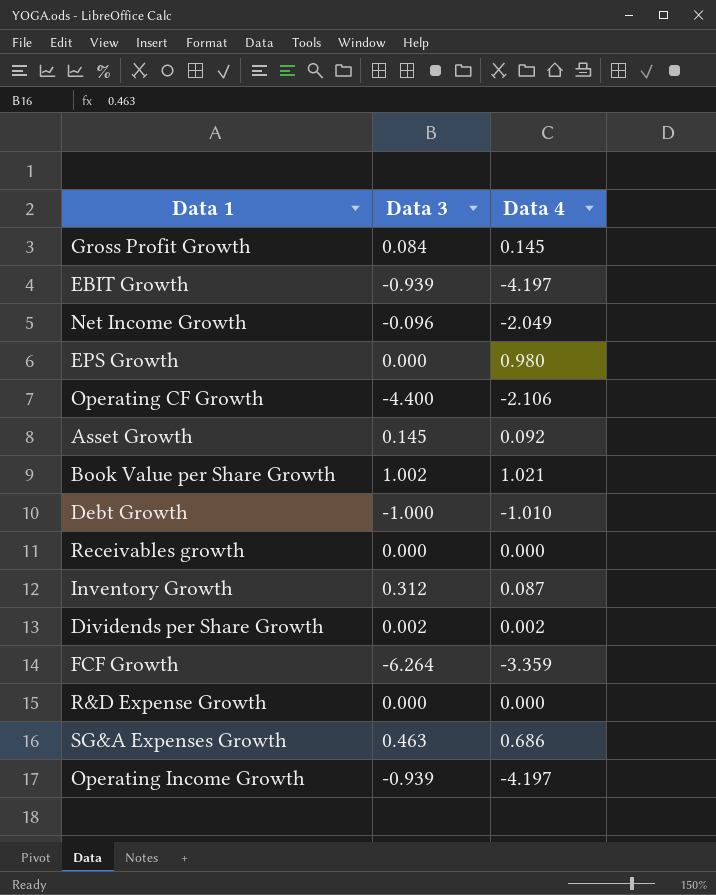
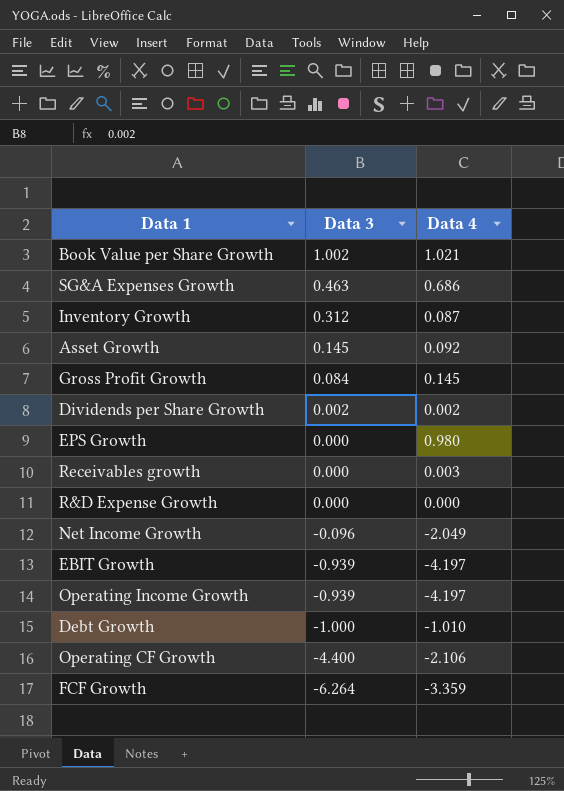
row order: none -> Data 3 descending
Receivables growth | Data 4: 0.000 -> 0.003

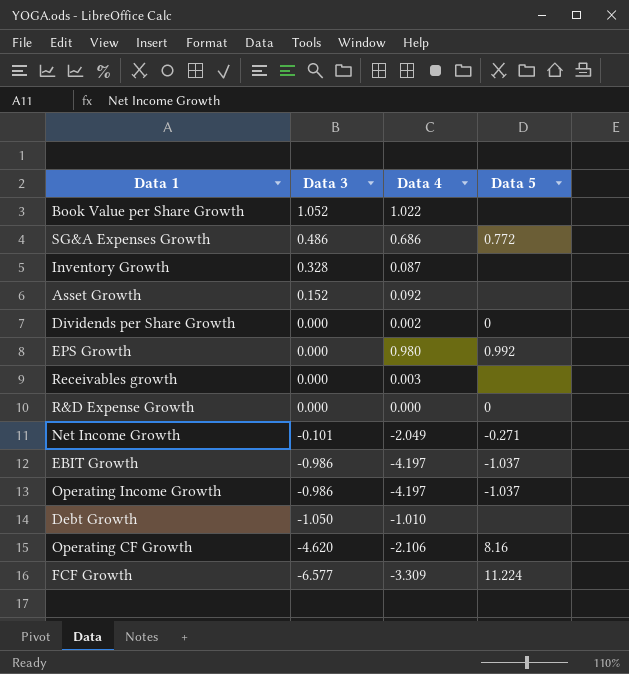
column Data 5 | position: none -> 4
row Gross Profit Growth: 0.084 | 0.145 -> none
Book Value per Share Growth | Data 3: 1.002 -> 1.052
Book Value per Share Growth | Data 4: 1.021 -> 1.022
SG&A Expenses Growth | Data 3: 0.463 -> 0.486
Inventory Growth | Data 3: 0.312 -> 0.328
Asset Growth | Data 3: 0.145 -> 0.152
Dividends per Share Growth | Data 3: 0.002 -> 0.000
Net Income Growth | Data 3: -0.096 -> -0.101
EBIT Growth | Data 3: -0.939 -> -0.986
Operating Income Growth | Data 3: -0.939 -> -0.986
Debt Growth | Data 3: -1.000 -> -1.050
Operating CF Growth | Data 3: -4.400 -> -4.620
FCF Growth | Data 3: -6.264 -> -6.577
FCF Growth | Data 4: -3.359 -> -3.309

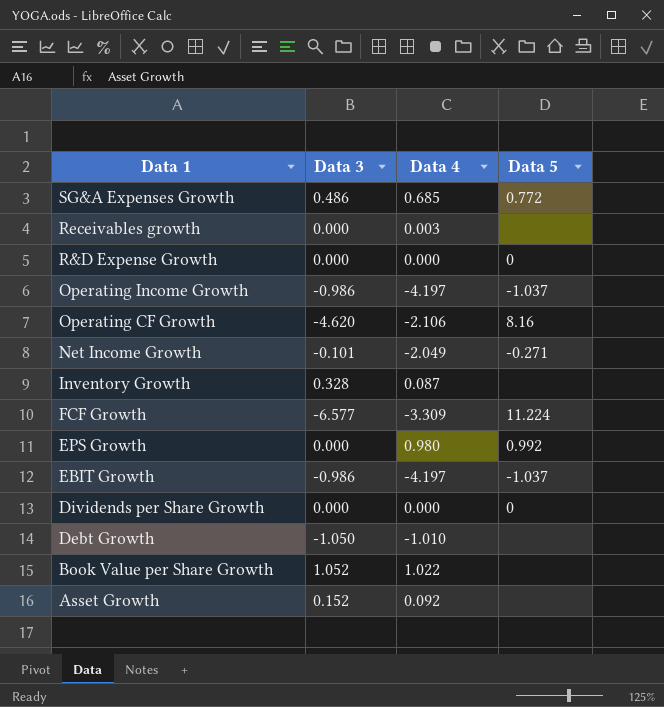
row order: Data 3 descending -> Data 1 descending
SG&A Expenses Growth | Data 4: 0.686 -> 0.685
Dividends per Share Growth | Data 4: 0.002 -> 0.000

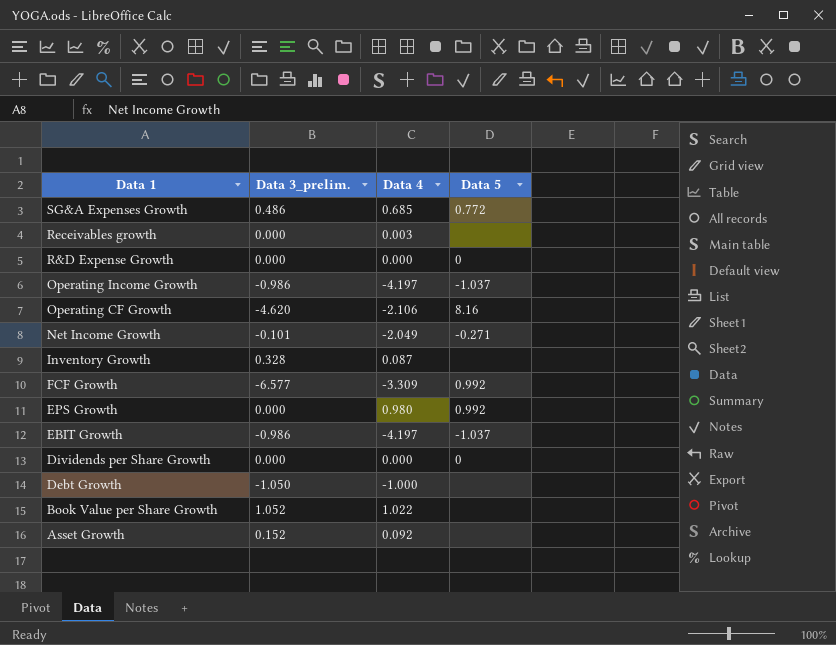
column name: Data 3 -> Data 3_prelim.
FCF Growth | Data 5: 11.224 -> 0.992
Debt Growth | Data 4: -1.010 -> -1.000

